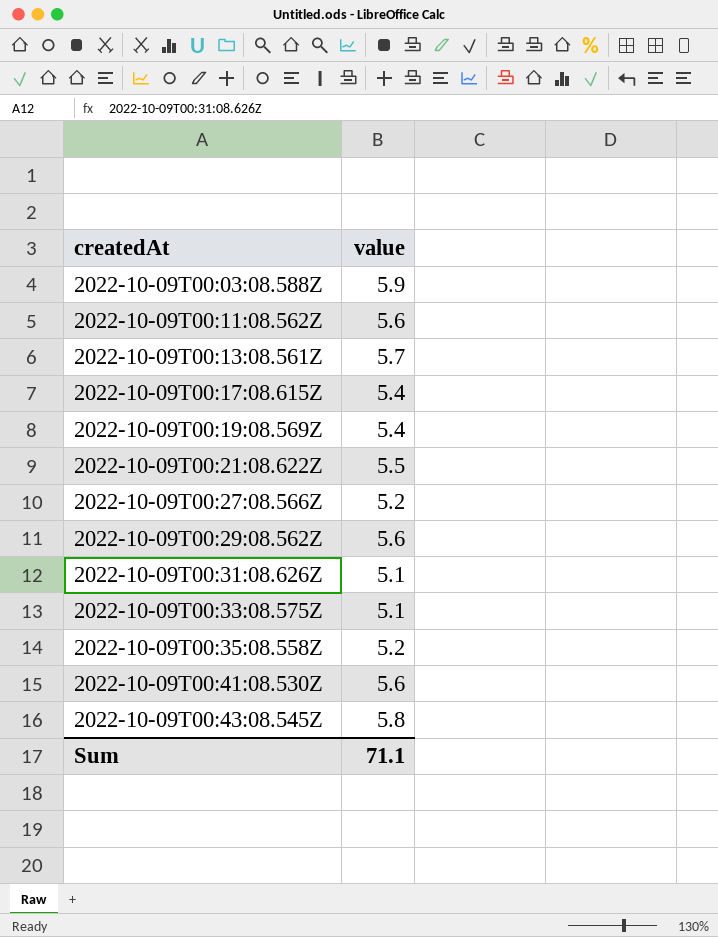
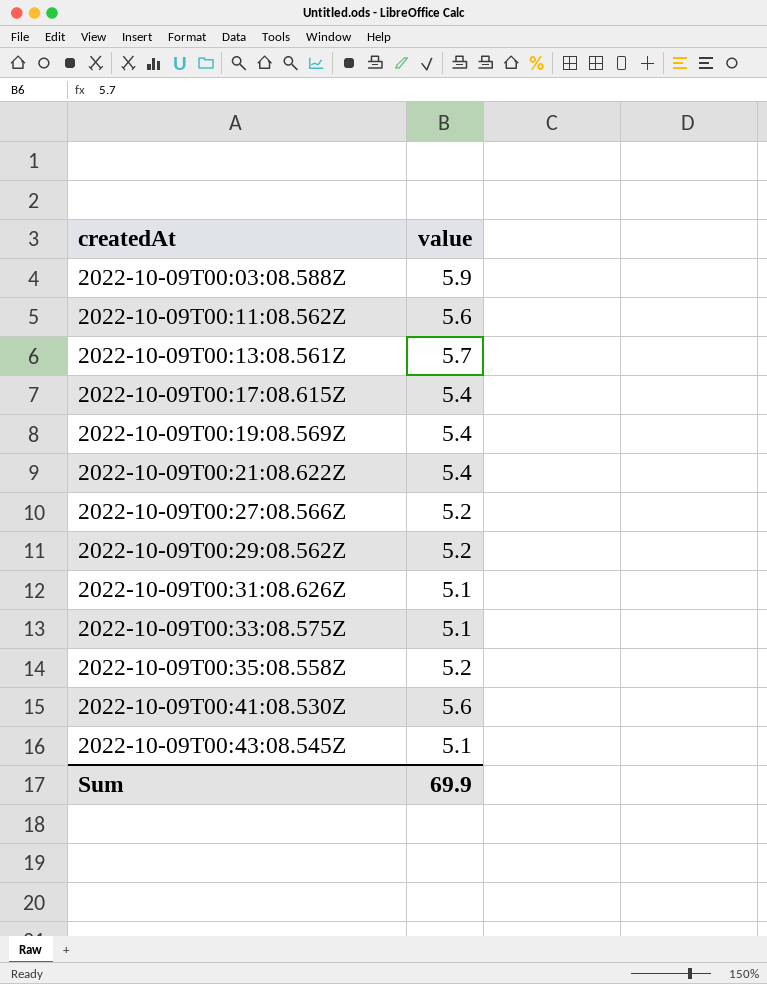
2022-10-09T00:21:08.622Z | value: 5.5 -> 5.4
2022-10-09T00:29:08.562Z | value: 5.6 -> 5.2
2022-10-09T00:43:08.545Z | value: 5.8 -> 5.1
Sum | value: 71.1 -> 69.9

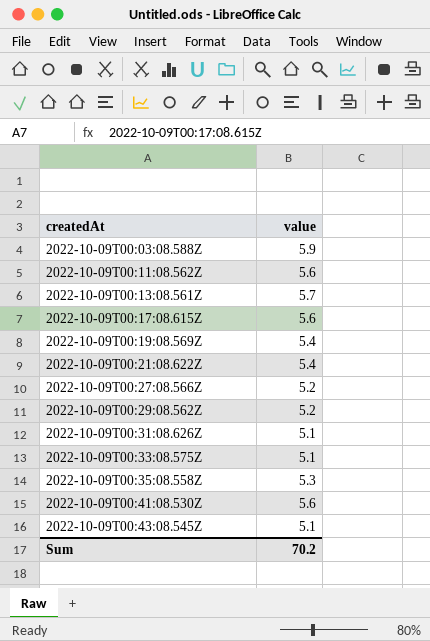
2022-10-09T00:17:08.615Z | value: 5.4 -> 5.6
2022-10-09T00:35:08.558Z | value: 5.2 -> 5.3
Sum | value: 69.9 -> 70.2

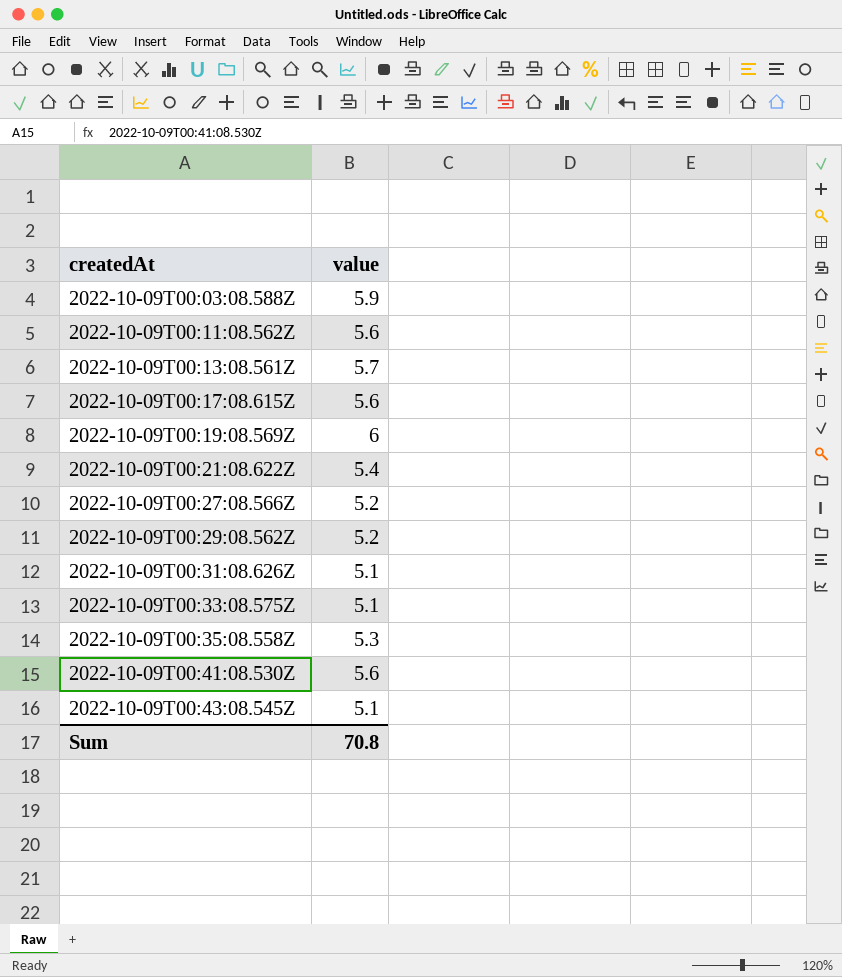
2022-10-09T00:19:08.569Z | value: 5.4 -> 6
Sum | value: 70.2 -> 70.8

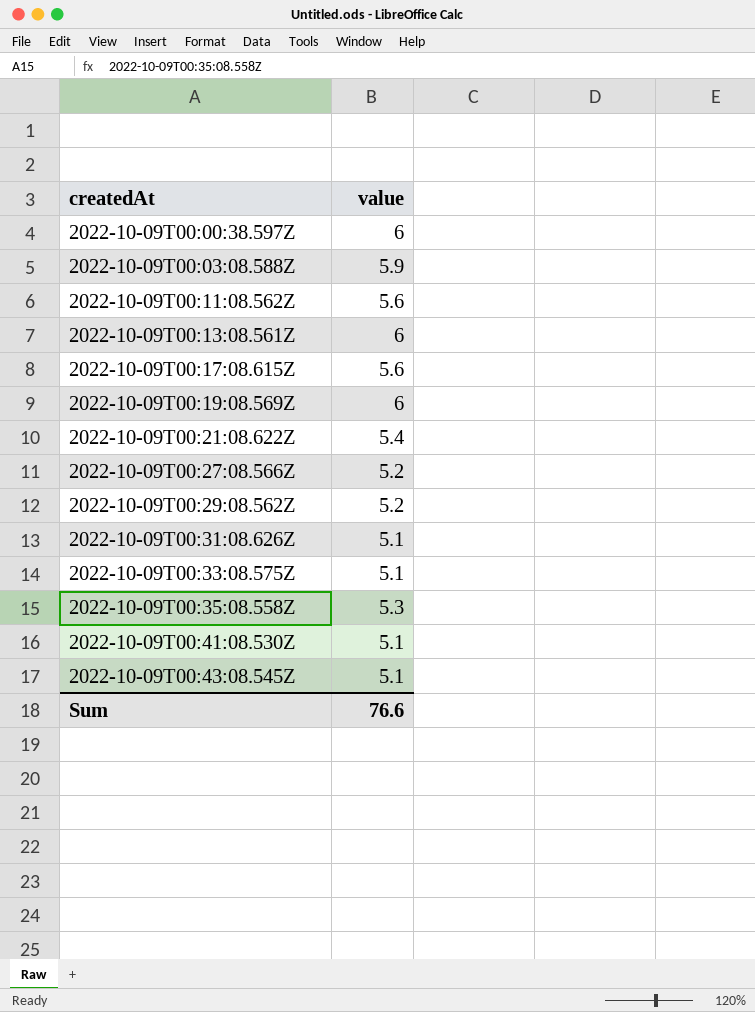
row 2022-10-09T00:00:38.597Z: none -> 6
2022-10-09T00:13:08.561Z | value: 5.7 -> 6
2022-10-09T00:41:08.530Z | value: 5.6 -> 5.1
Sum | value: 70.8 -> 76.6

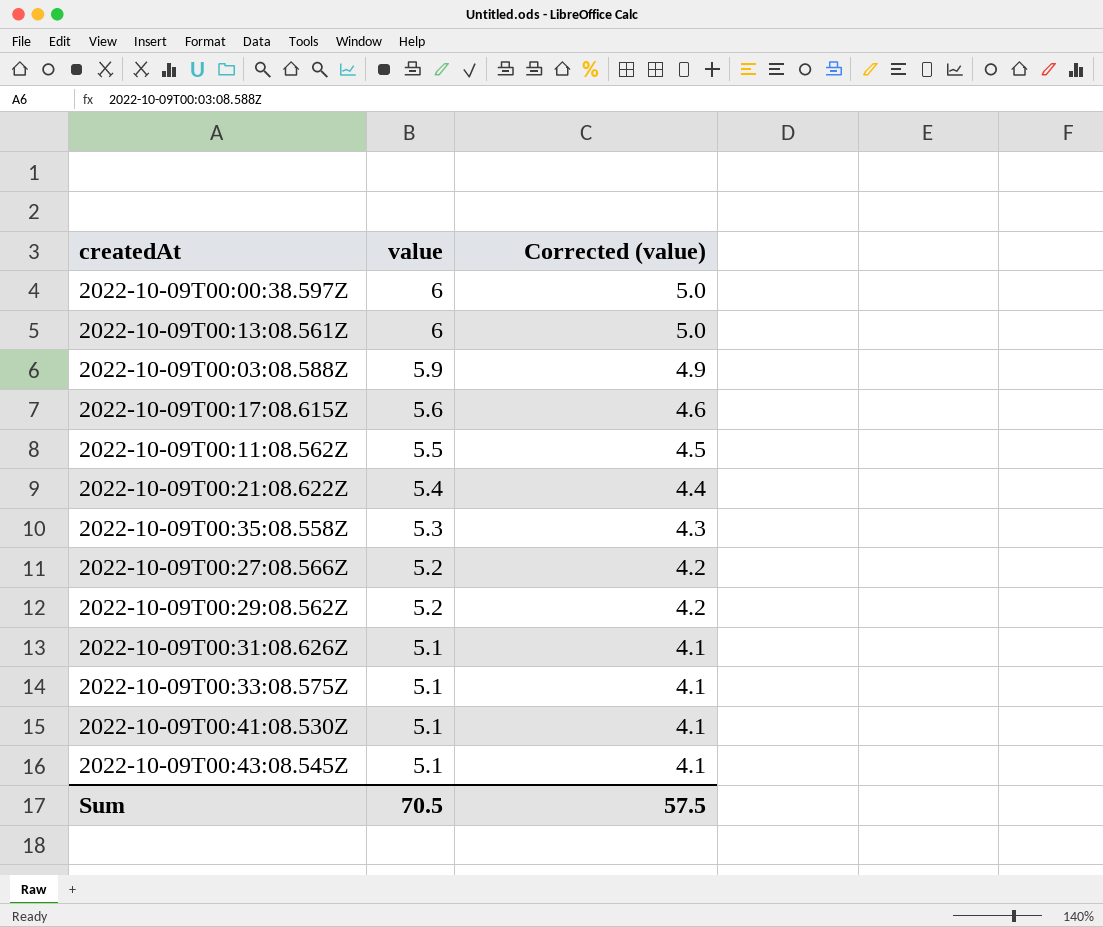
row order: createdAt ascending -> value descending
column Corrected (value) | formula: none -> [value] - 1
row 2022-10-09T00:19:08.569Z: 6 -> none
2022-10-09T00:11:08.562Z | value: 5.6 -> 5.5
Sum | value: 76.6 -> 70.5

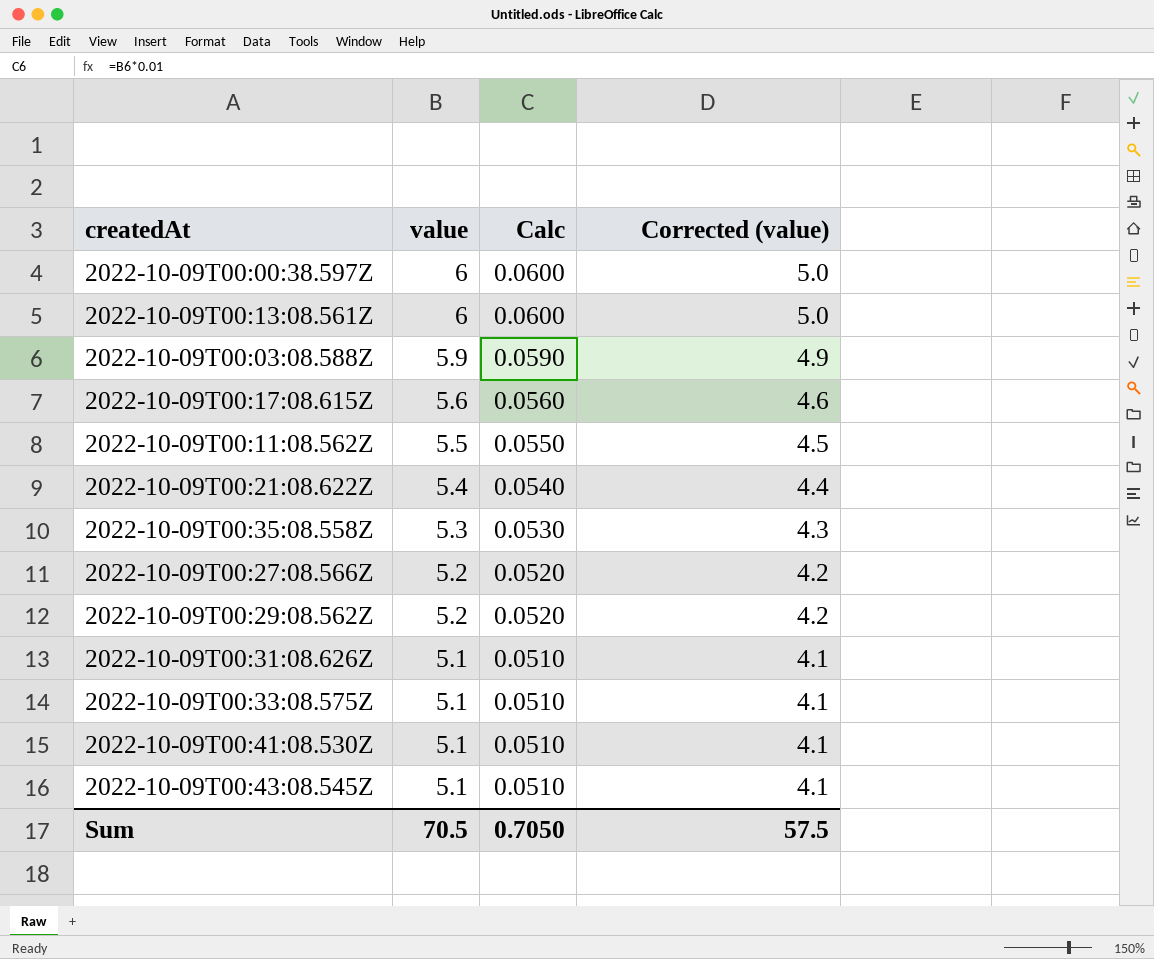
column Calc | formula: none -> [value] * 0.01

